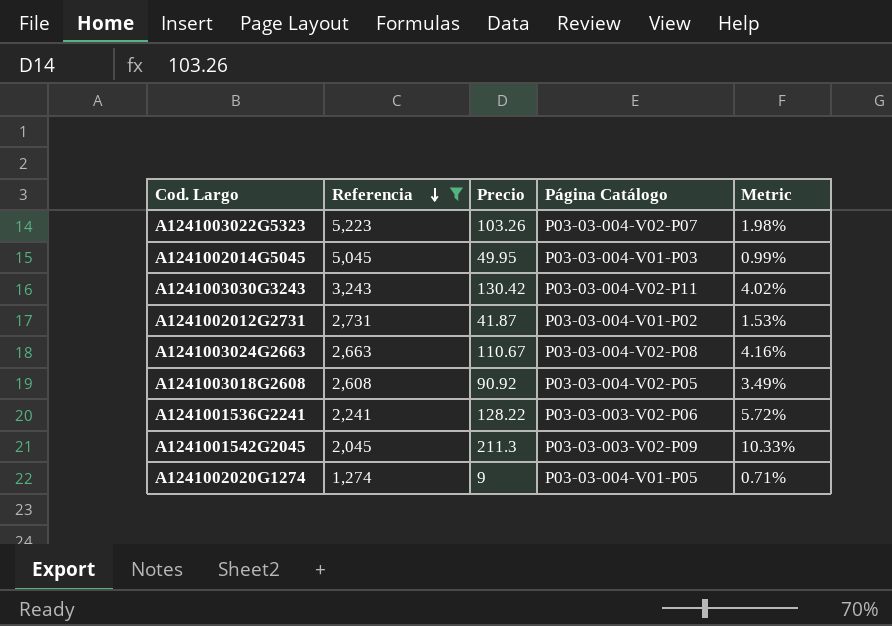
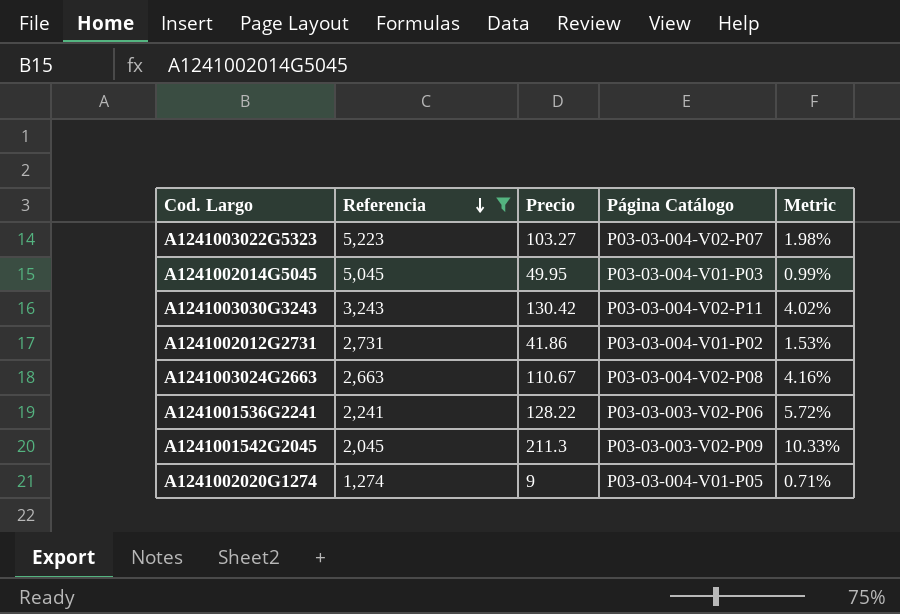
row A1241003018G2608: 2,608 | 90.92 | P03-03-004-V02-P05 | 3.49% -> none
A1241003022G5323 | Precio: 103.26 -> 103.27
A1241002012G2731 | Precio: 41.87 -> 41.86

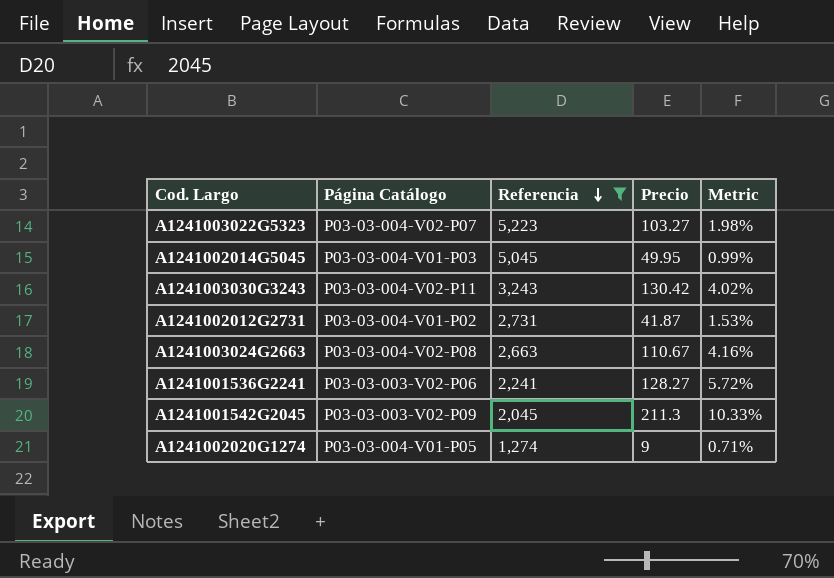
column Página Catálogo | position: 4 -> 2
A1241002012G2731 | Precio: 41.86 -> 41.87
A1241001536G2241 | Precio: 128.22 -> 128.27

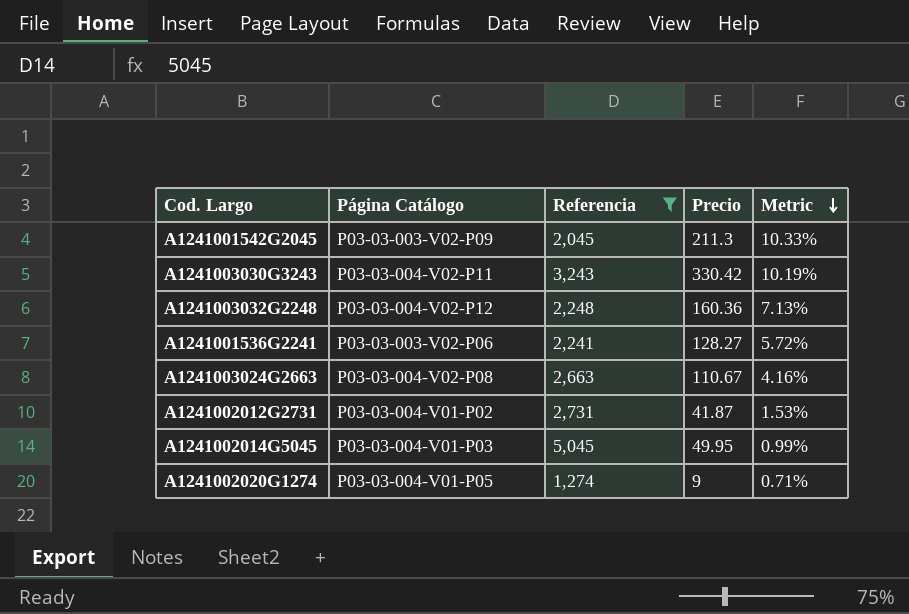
row order: Referencia descending -> Metric descending
row A1241003022G5323: P03-03-004-V02-P07 | 5,223 | 103.27 | 1.98% -> none
A1241003030G3243 | Precio: 130.42 -> 330.42
A1241003030G3243 | Metric: 4.02% -> 10.19%
row A1241003032G2248: none -> P03-03-004-V02-P12 | 2,248 | 160.36 | 7.13%

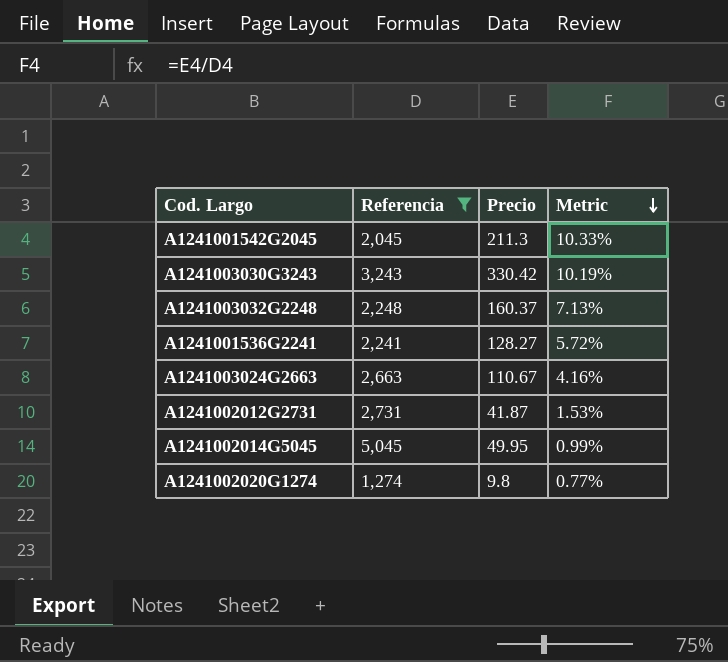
column Página Catálogo | position: 2 -> none
A1241003032G2248 | Precio: 160.36 -> 160.37
A1241002020G1274 | Precio: 9 -> 9.8
A1241002020G1274 | Metric: 0.71% -> 0.77%

